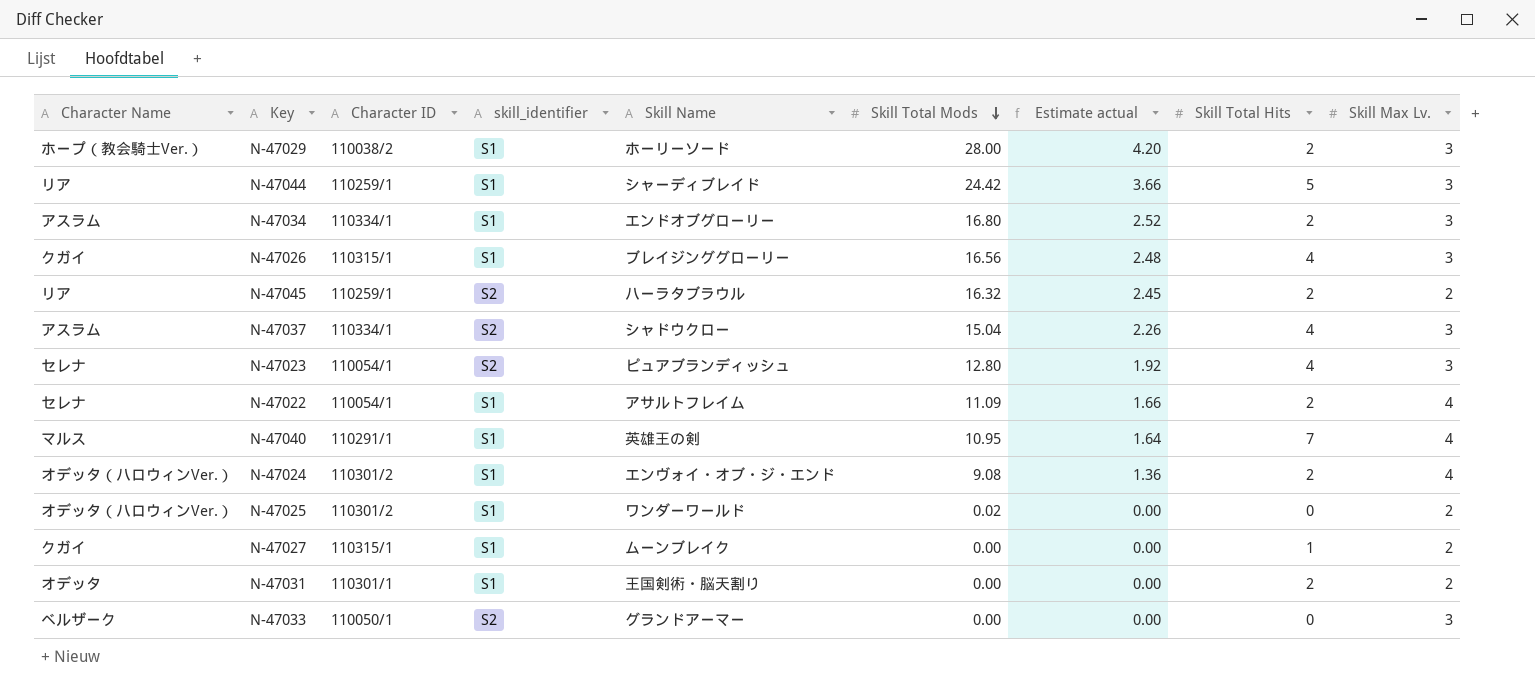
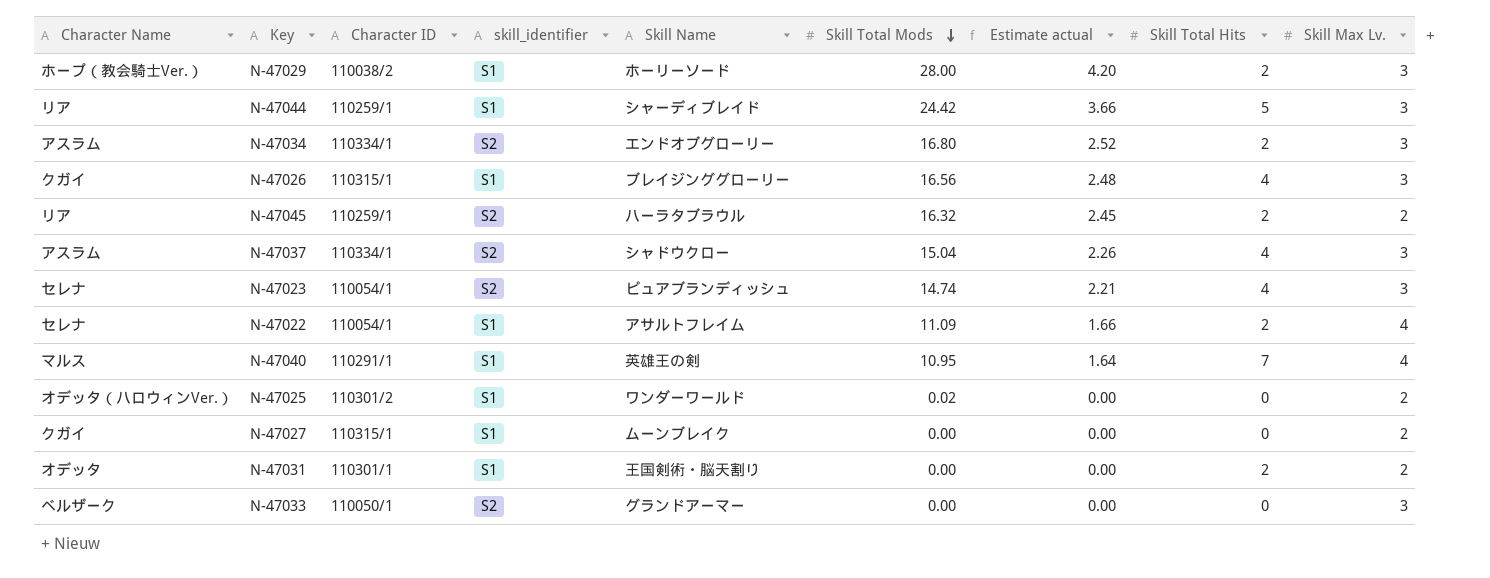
row N-47024: オデッタ（ハロウィンVer.） | 110301/2 | S1 | エンヴォイ・オブ・ジ・エンド | 9.08 | 1.36 | 2 | 4 -> none
N-47034 | skill_identifier: S1 -> S2
N-47023 | Skill Total Mods: 12.80 -> 14.74
N-47023 | Estimate actual: 1.92 -> 2.21
N-47027 | Skill Total Hits: 1 -> 0

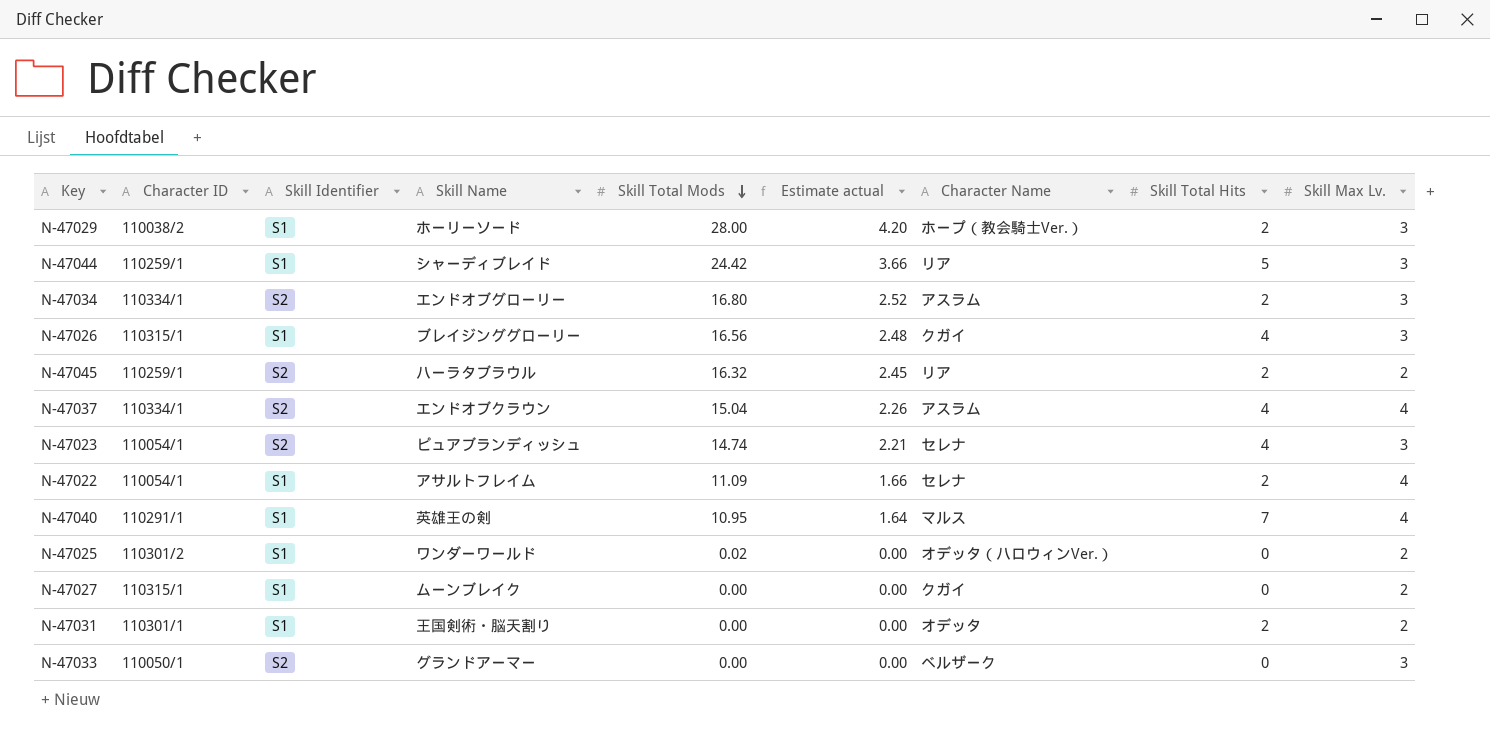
column name: skill_identifier -> Skill Identifier
column Character Name | position: 1 -> 7
N-47037 | Skill Name: シャドウクロー -> エンドオブクラウン
N-47037 | Skill Max Lv.: 3 -> 4

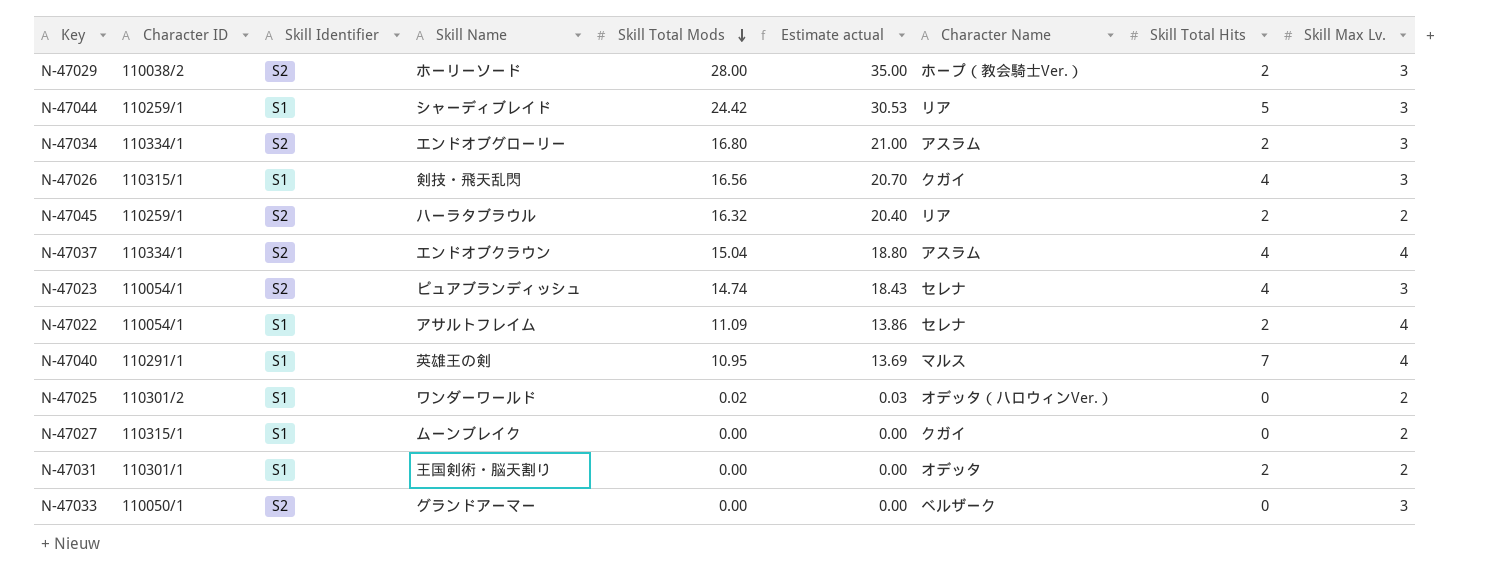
column Estimate actual | formula: [Skill Total Mods] * 0.15 -> [Skill Total Mods] * 1.25
N-47029 | Skill Identifier: S1 -> S2
N-47026 | Skill Name: ブレイジンググローリー -> 剣技・飛天乱閃

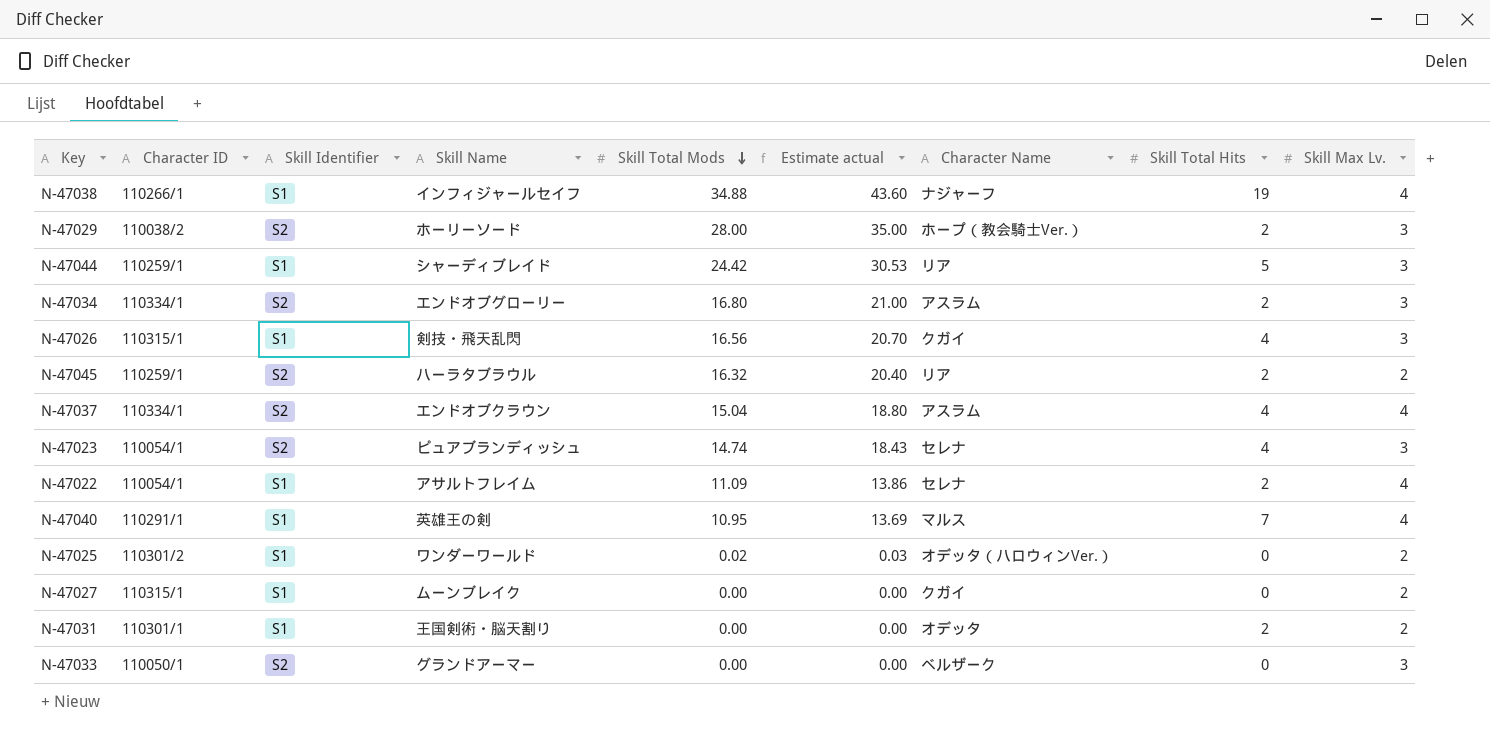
row N-47038: none -> 110266/1 | S1 | インフィジャールセイフ | 34.88 | 43.60 | ナジャーフ | 19 | 4

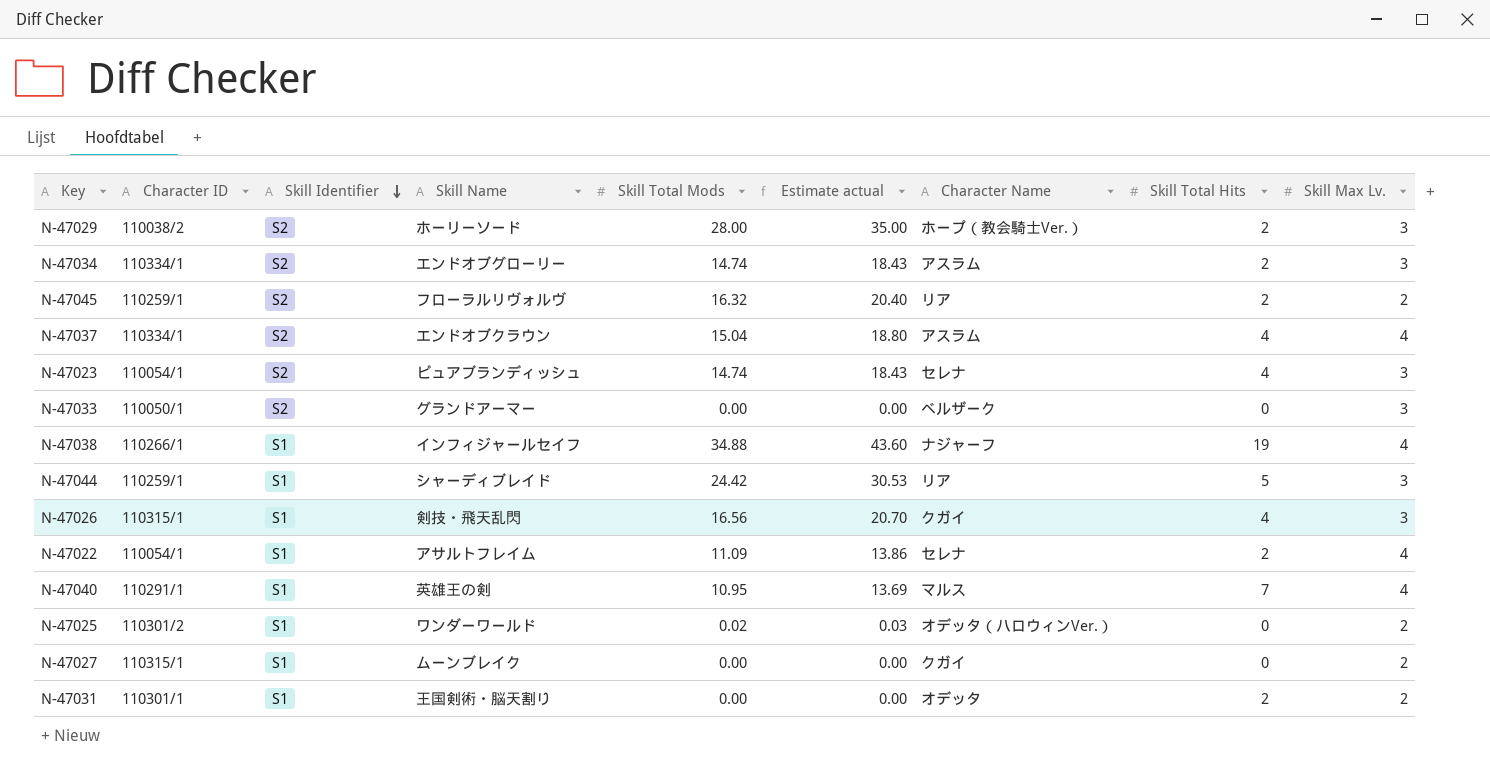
row order: Skill Total Mods descending -> Skill Identifier descending
N-47034 | Skill Total Mods: 16.80 -> 14.74
N-47034 | Estimate actual: 21.00 -> 18.43
N-47045 | Skill Name: ハーラタブラウル -> フローラルリヴォルヴ

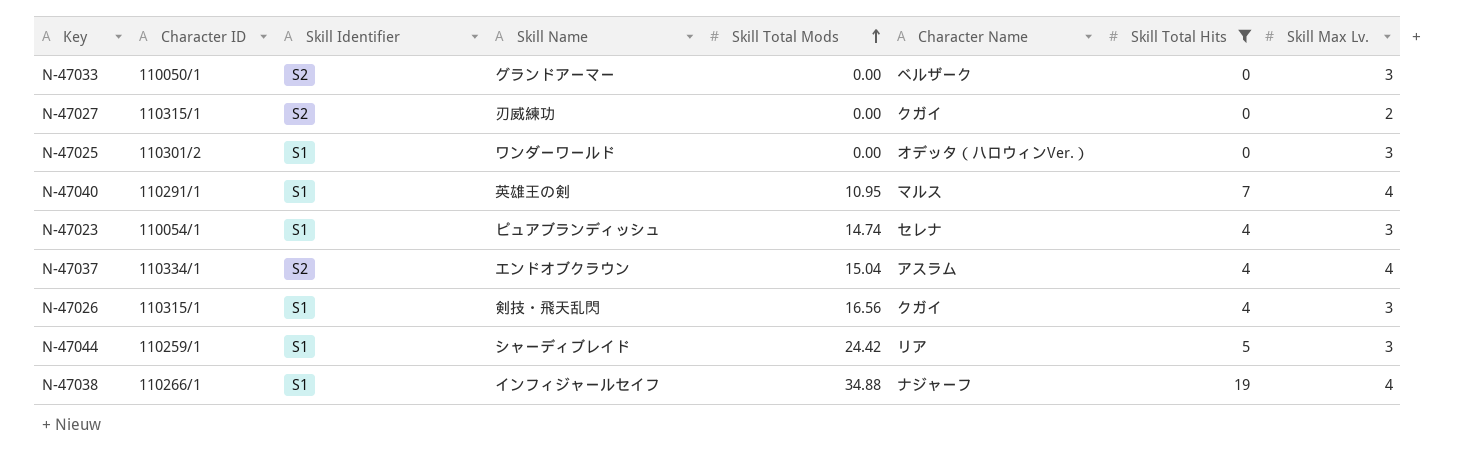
filter: none -> Skill Total Hits != 2
row order: Skill Identifier descending -> Skill Total Mods ascending
column Estimate actual | formula: [Skill Total Mods] * 1.25 -> none
N-47027 | Skill Identifier: S1 -> S2
N-47027 | Skill Name: ムーンブレイク -> 刃威練功
N-47025 | Skill Total Mods: 0.02 -> 0.00
N-47025 | Skill Max Lv.: 2 -> 3
N-47023 | Skill Identifier: S2 -> S1

